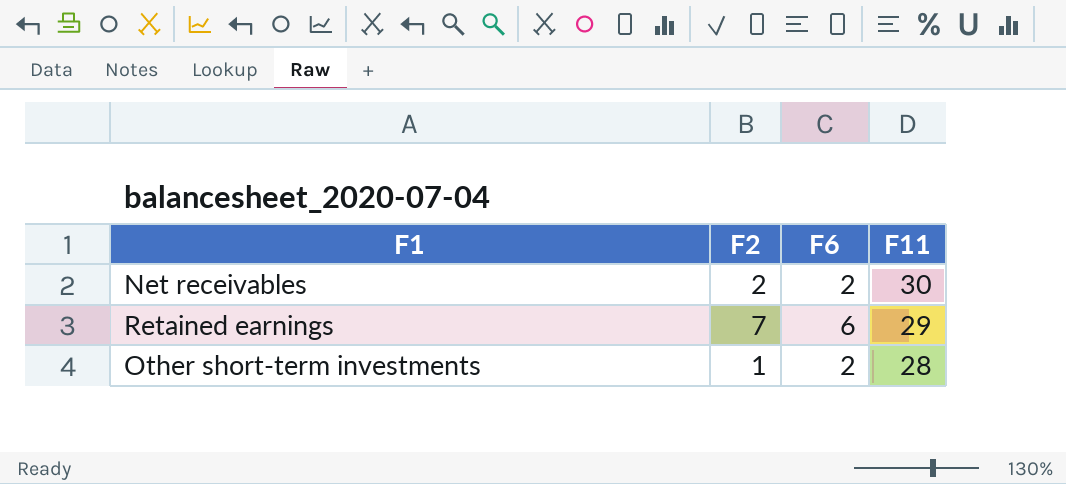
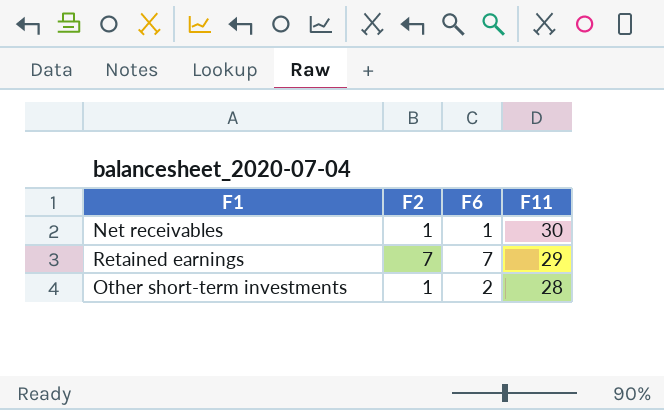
Net receivables | F2: 2 -> 1
Net receivables | F6: 2 -> 1
Retained earnings | F6: 6 -> 7

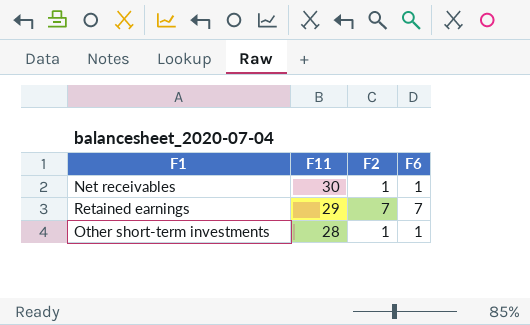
column F11 | position: 4 -> 2
Other short-term investments | F6: 2 -> 1

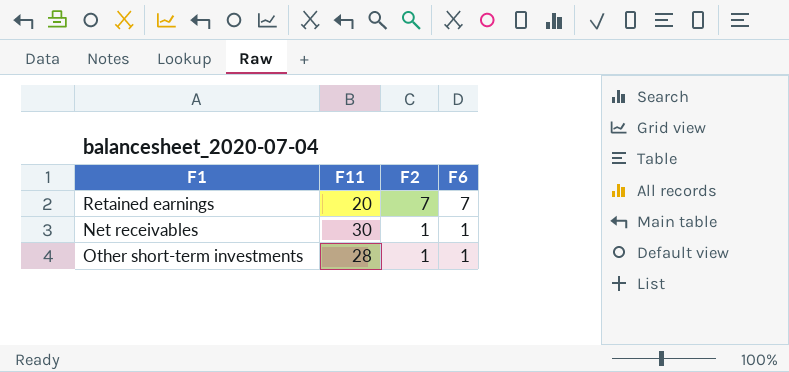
row order: F11 descending -> F2 descending
Retained earnings | F11: 29 -> 20

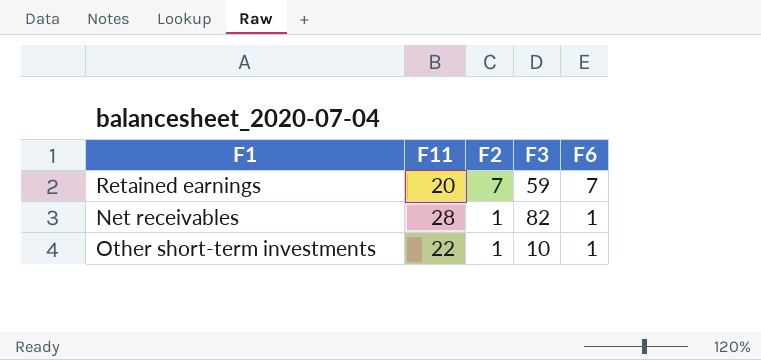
column F3 | position: none -> 4
Net receivables | F11: 30 -> 28
Other short-term investments | F11: 28 -> 22

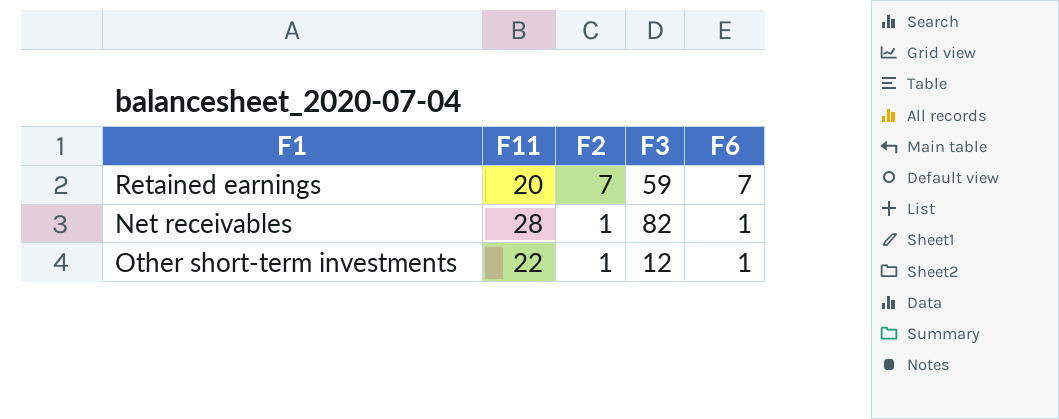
Other short-term investments | F3: 10 -> 12

